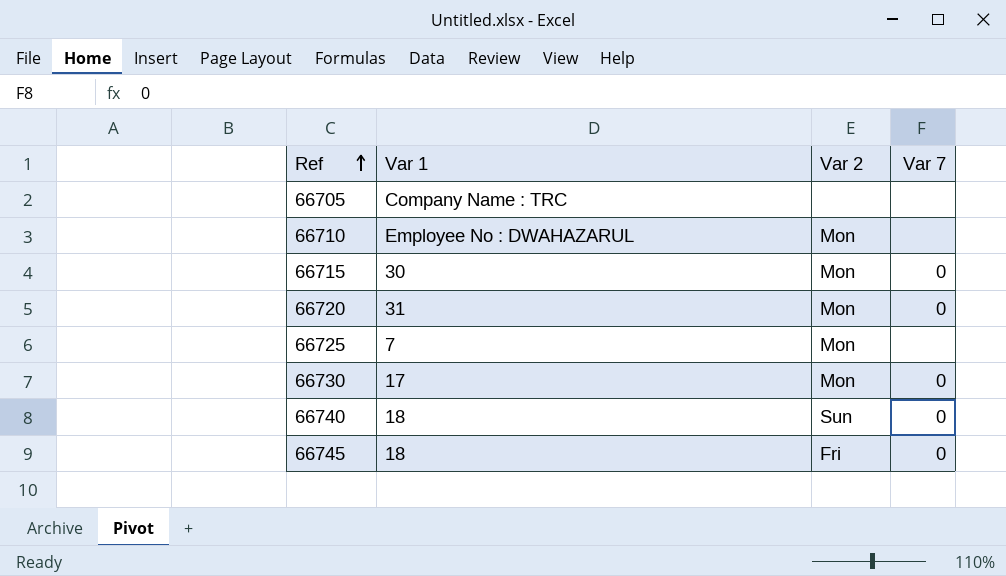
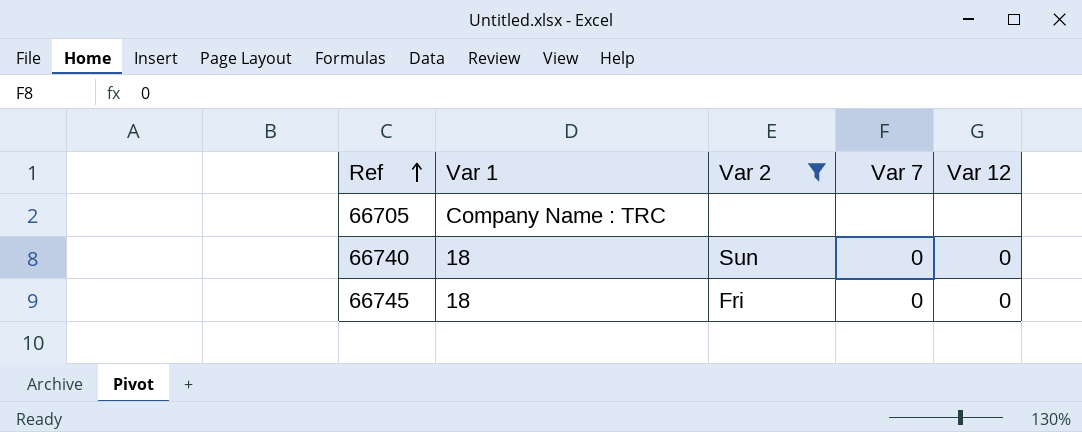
filter: none -> Var 2 != Mon
column Var 12 | position: none -> 5

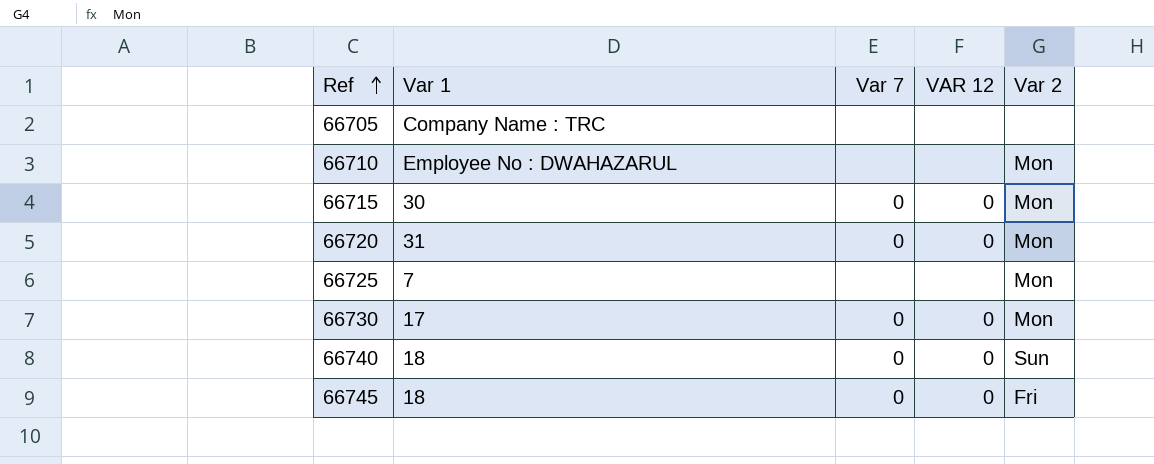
filter: Var 2 != Mon -> none
column name: Var 12 -> VAR 12
column Var 2 | position: 3 -> 5

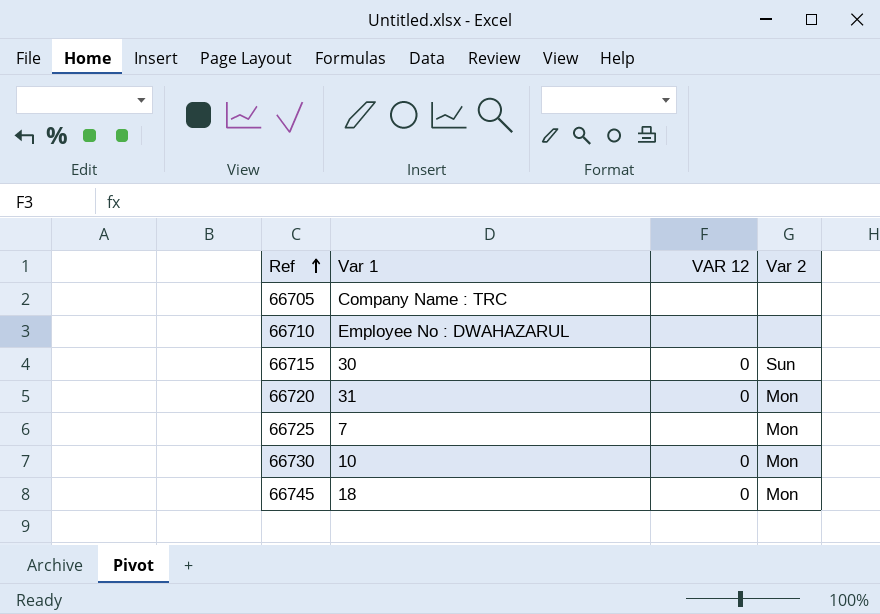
column Var 7 | position: 3 -> none
row 66740: 18 | 0 | 0 | Sun -> none
66710 | Var 2: Mon -> none
66715 | Var 2: Mon -> Sun
66730 | Var 1: 17 -> 10
66745 | Var 2: Fri -> Mon

